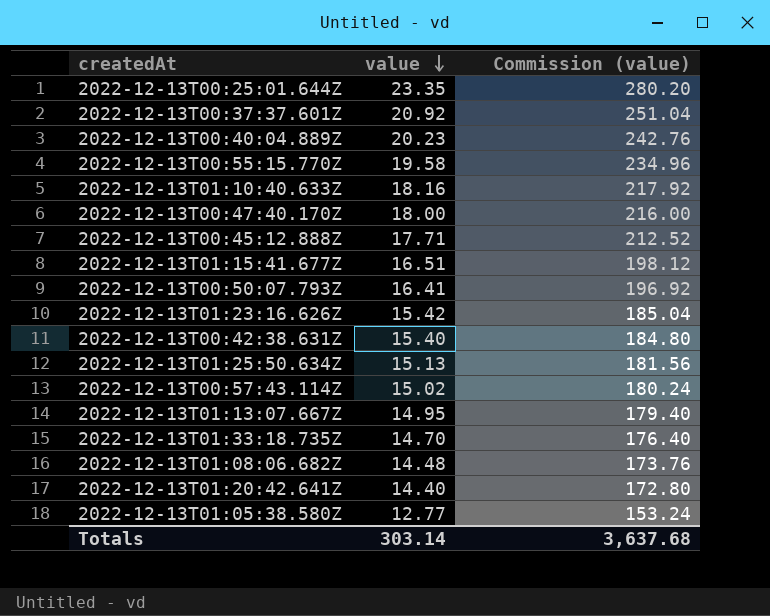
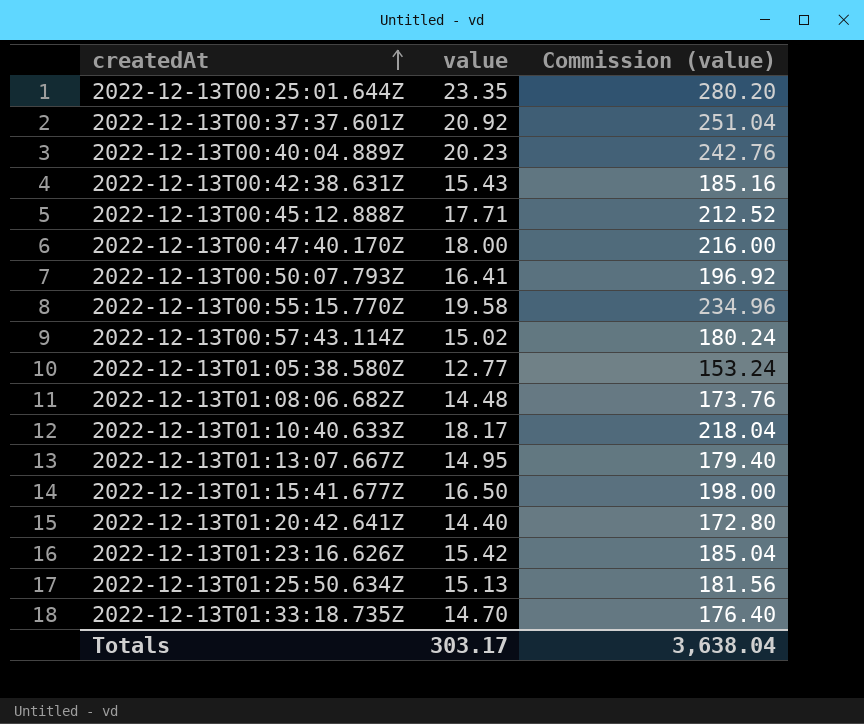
row order: value descending -> createdAt ascending
2022-12-13T00:42:38.631Z | value: 15.40 -> 15.43
2022-12-13T00:42:38.631Z | Commission (value): 184.80 -> 185.16
2022-12-13T01:10:40.633Z | value: 18.16 -> 18.17
2022-12-13T01:10:40.633Z | Commission (value): 217.92 -> 218.04
2022-12-13T01:15:41.677Z | value: 16.51 -> 16.50
2022-12-13T01:15:41.677Z | Commission (value): 198.12 -> 198.00
Totals | value: 303.14 -> 303.17
Totals | Commission (value): 3,637.68 -> 3,638.04

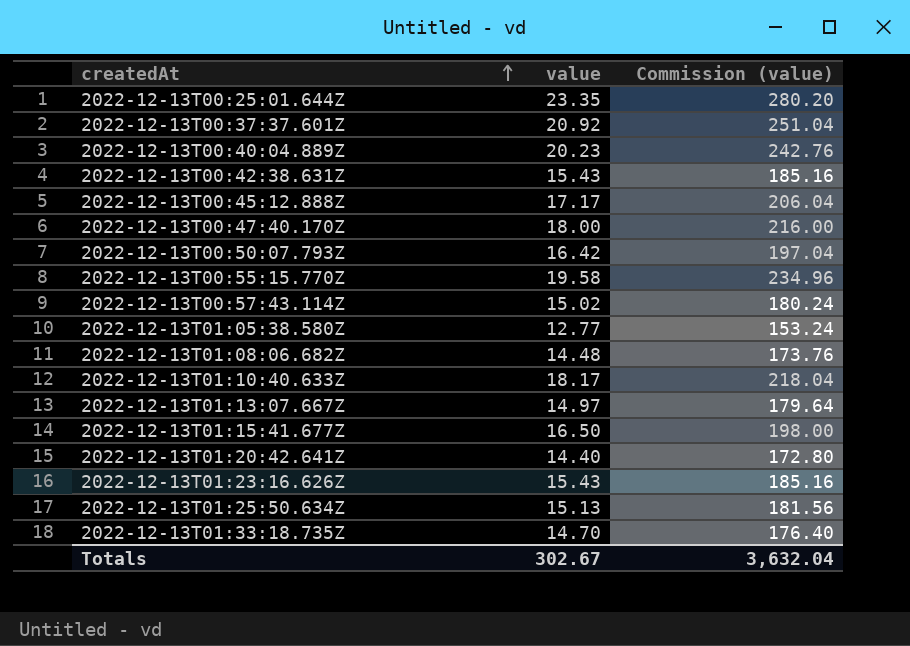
2022-12-13T00:45:12.888Z | value: 17.71 -> 17.17
2022-12-13T00:45:12.888Z | Commission (value): 212.52 -> 206.04
2022-12-13T00:50:07.793Z | value: 16.41 -> 16.42
2022-12-13T00:50:07.793Z | Commission (value): 196.92 -> 197.04
2022-12-13T01:13:07.667Z | value: 14.95 -> 14.97
2022-12-13T01:13:07.667Z | Commission (value): 179.40 -> 179.64
2022-12-13T01:23:16.626Z | value: 15.42 -> 15.43
2022-12-13T01:23:16.626Z | Commission (value): 185.04 -> 185.16
Totals | value: 303.17 -> 302.67
Totals | Commission (value): 3,638.04 -> 3,632.04

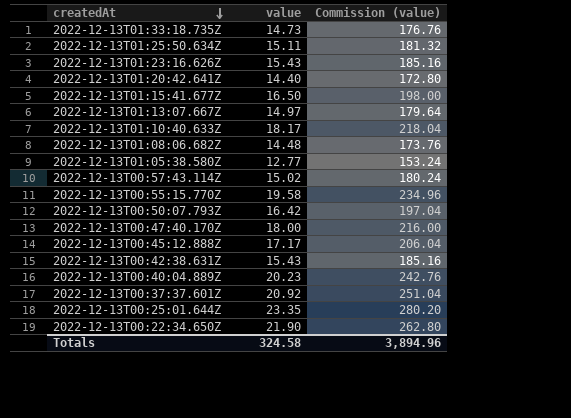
row order: createdAt ascending -> createdAt descending
2022-12-13T01:33:18.735Z | value: 14.70 -> 14.73
2022-12-13T01:33:18.735Z | Commission (value): 176.40 -> 176.76
2022-12-13T01:25:50.634Z | value: 15.13 -> 15.11
2022-12-13T01:25:50.634Z | Commission (value): 181.56 -> 181.32
row 2022-12-13T00:22:34.650Z: none -> 21.90 | 262.80
Totals | value: 302.67 -> 324.58
Totals | Commission (value): 3,632.04 -> 3,894.96

